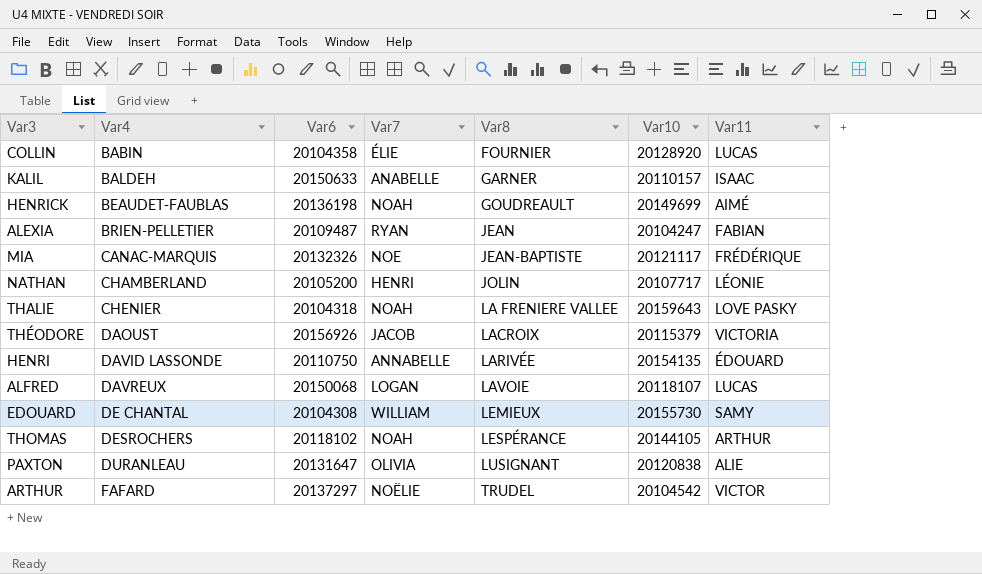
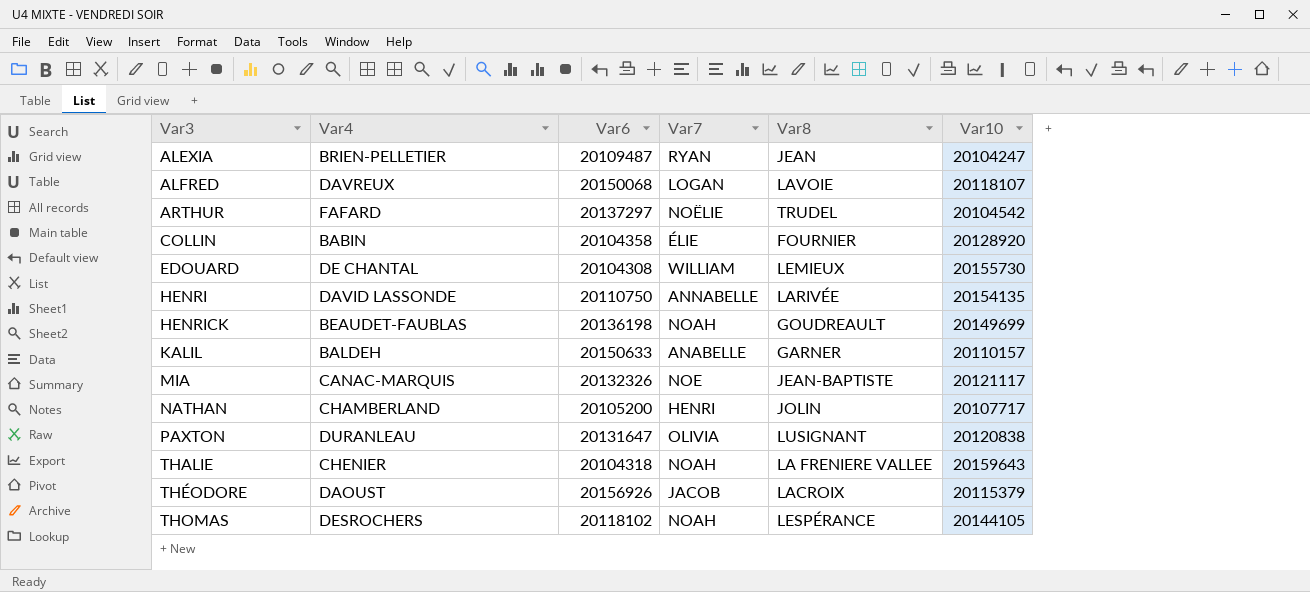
row order: Var4 ascending -> Var3 ascending
column Var11 | position: 7 -> none

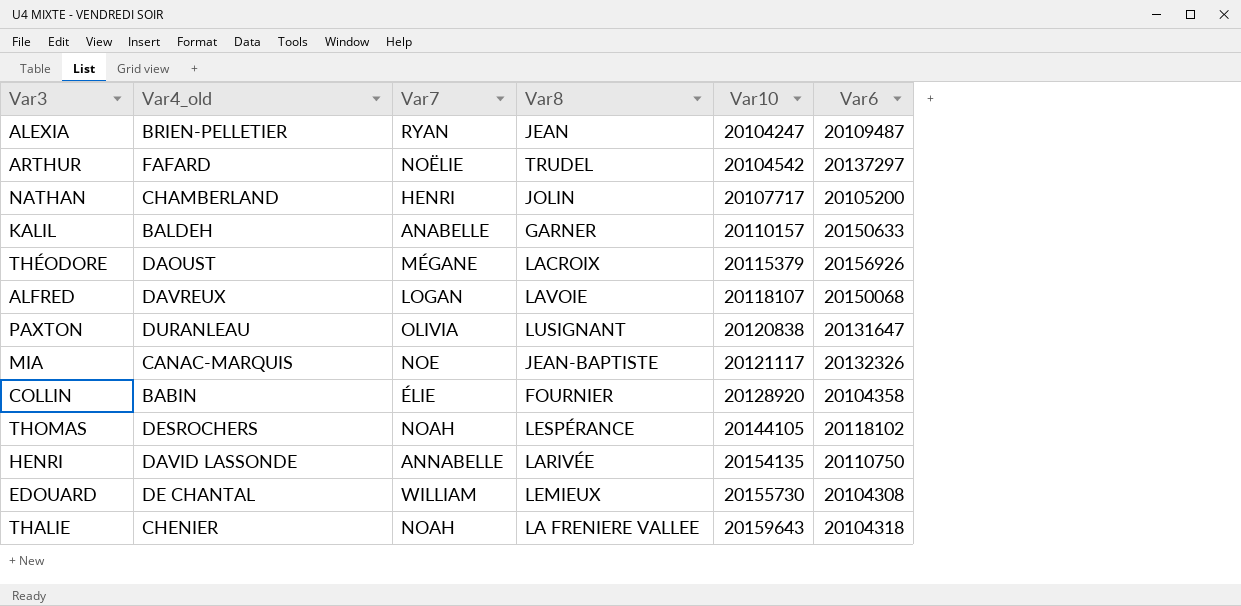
row order: Var3 ascending -> Var10 ascending
column name: Var4 -> Var4_old
column Var6 | position: 3 -> 6
row HENRICK: BEAUDET-FAUBLAS | 20136198 | NOAH | GOUDREAULT | 20149699 -> none
THÉODORE | Var7: JACOB -> MÉGANE

